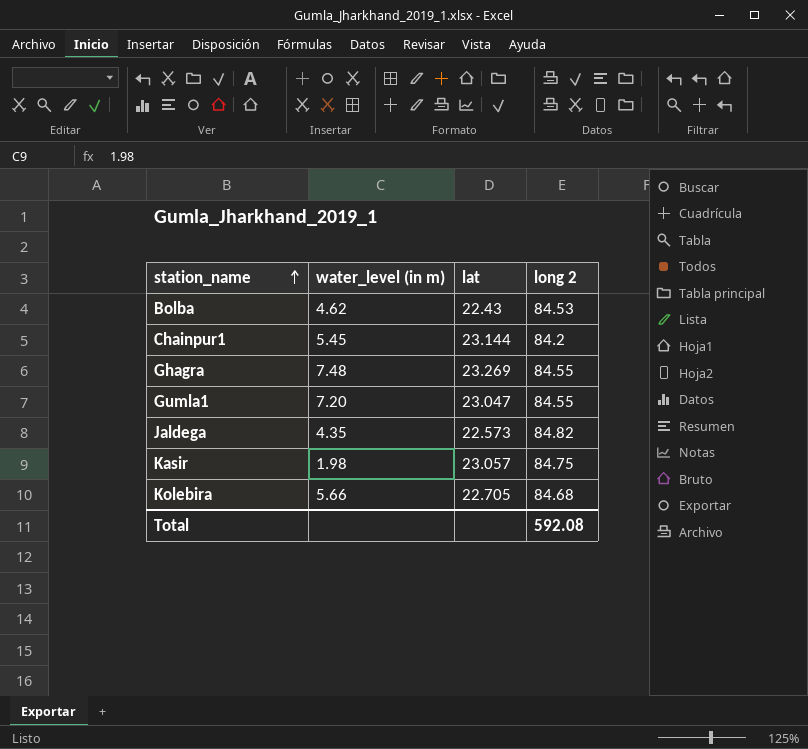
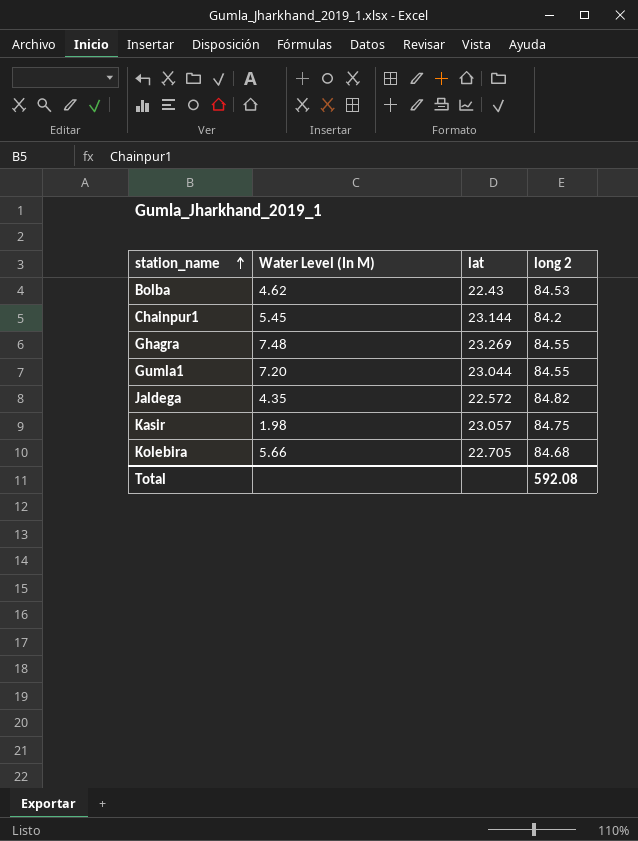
column name: water_level (in m) -> Water Level (In M)
Gumla1 | lat: 23.047 -> 23.044
Jaldega | lat: 22.573 -> 22.572

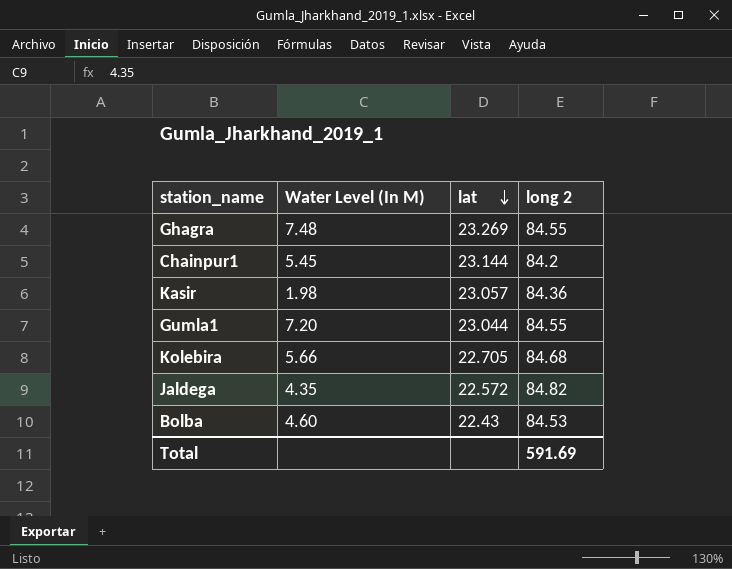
row order: station_name ascending -> lat descending
Kasir | long 2: 84.75 -> 84.36
Bolba | Water Level (In M): 4.62 -> 4.60
Total | long 2: 592.08 -> 591.69

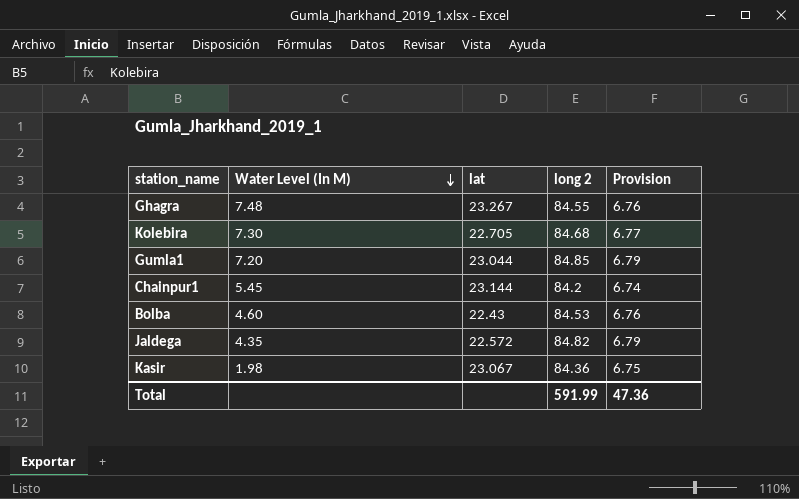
row order: lat descending -> Water Level (In M) descending
column Provision | formula: none -> [long 2] * 0.08
Ghagra | lat: 23.269 -> 23.267
Kolebira | Water Level (In M): 5.66 -> 7.30
Gumla1 | long 2: 84.55 -> 84.85
Kasir | lat: 23.057 -> 23.067
Total | long 2: 591.69 -> 591.99

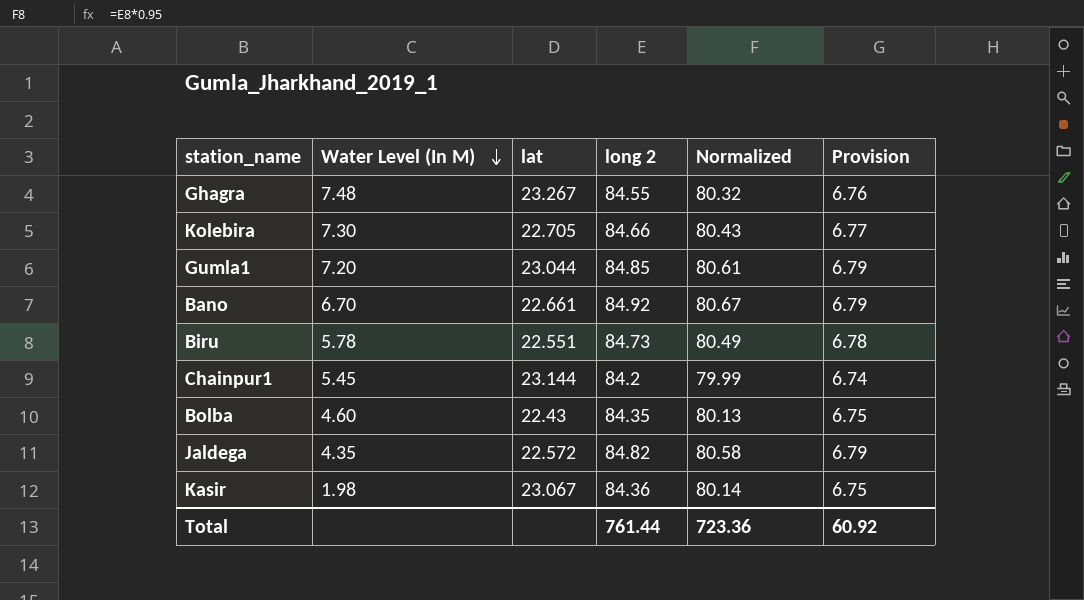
column Normalized | formula: none -> [long 2] * 0.95
Kolebira | long 2: 84.68 -> 84.66
row Bano: none -> 6.70 | 22.661 | 84.92 | 80.67 | 6.79
row Biru: none -> 5.78 | 22.551 | 84.73 | 80.49 | 6.78
Bolba | long 2: 84.53 -> 84.35
Bolba | Provision: 6.76 -> 6.75
Total | long 2: 591.99 -> 761.44
Total | Provision: 47.36 -> 60.92

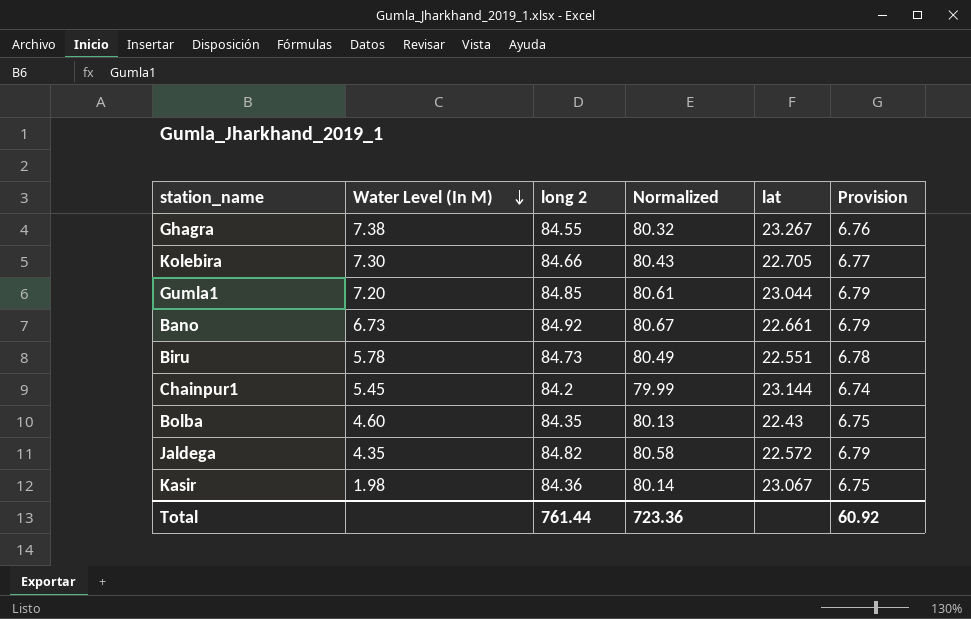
column lat | position: 3 -> 5
Ghagra | Water Level (In M): 7.48 -> 7.38
Bano | Water Level (In M): 6.70 -> 6.73

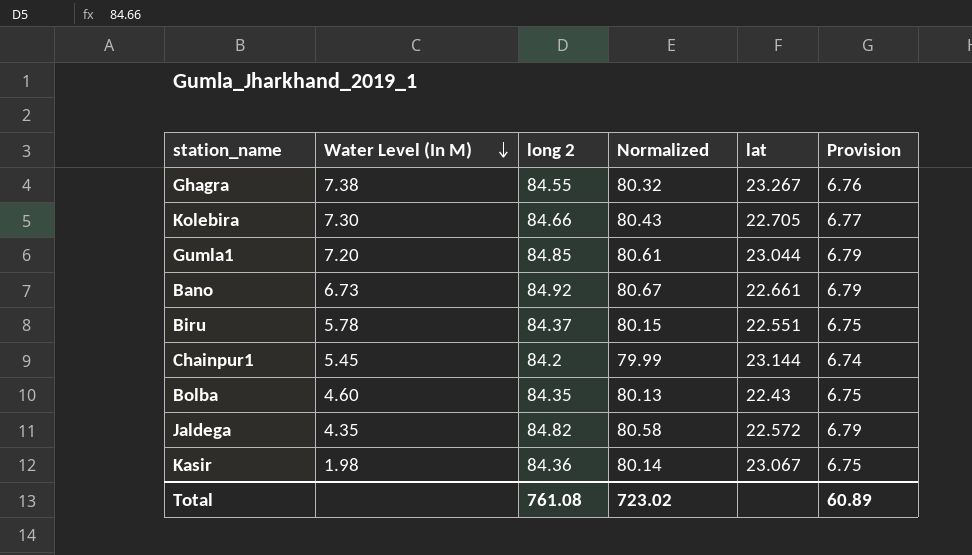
Biru | long 2: 84.73 -> 84.37
Biru | Normalized: 80.49 -> 80.15
Biru | Provision: 6.78 -> 6.75
Total | long 2: 761.44 -> 761.08
Total | Normalized: 723.36 -> 723.02
Total | Provision: 60.92 -> 60.89

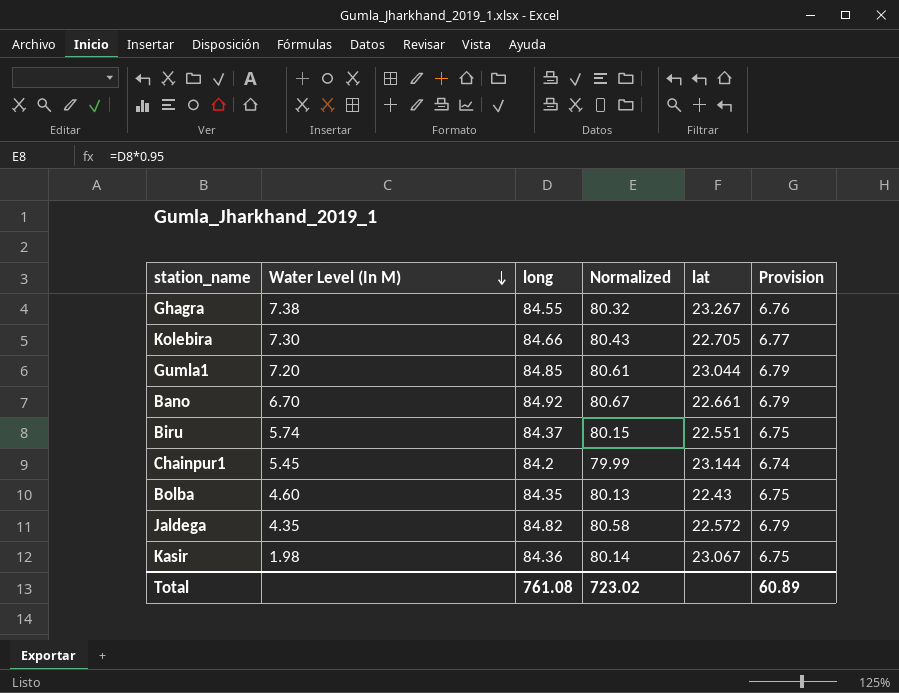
column name: long 2 -> long
Bano | Water Level (In M): 6.73 -> 6.70
Biru | Water Level (In M): 5.78 -> 5.74

